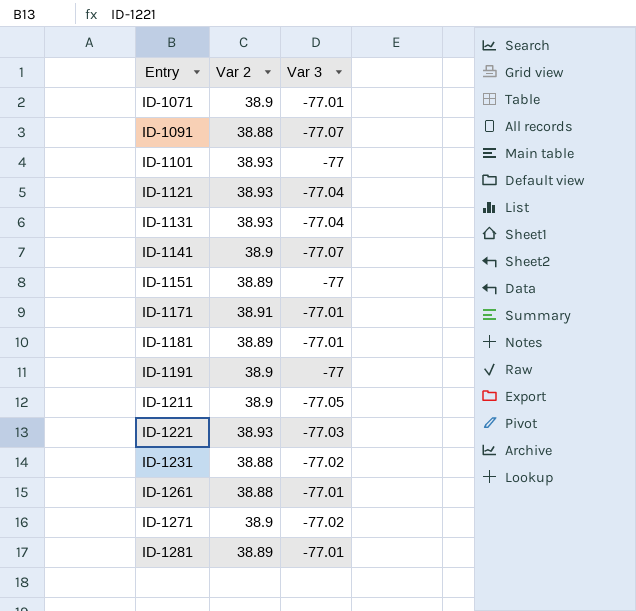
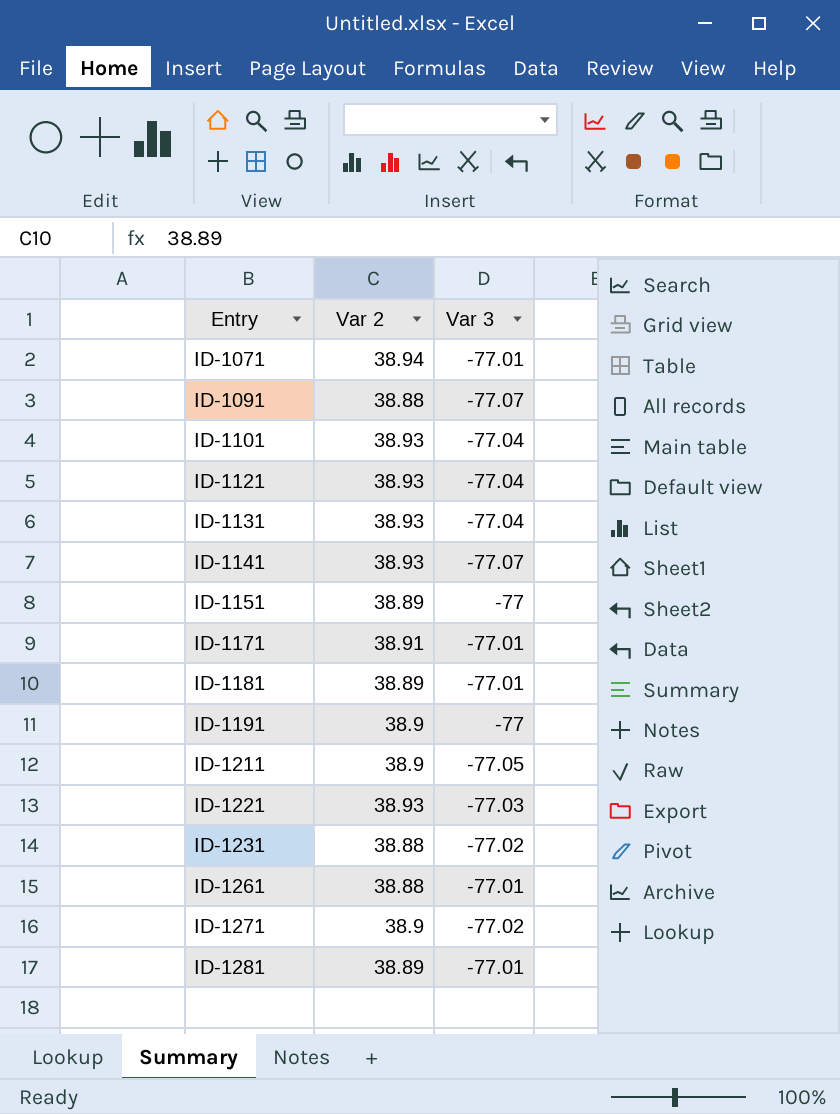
ID-1071 | Var 2: 38.9 -> 38.94
ID-1101 | Var 3: -77 -> -77.04
ID-1141 | Var 2: 38.9 -> 38.93

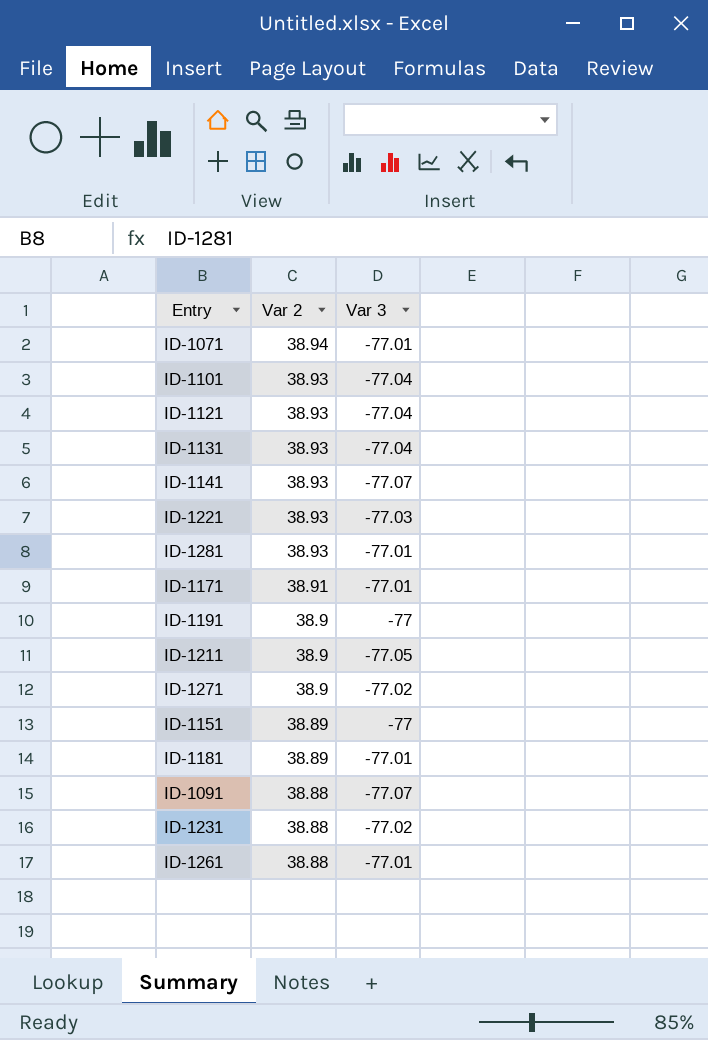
row order: Entry ascending -> Var 2 descending
ID-1281 | Var 2: 38.89 -> 38.93

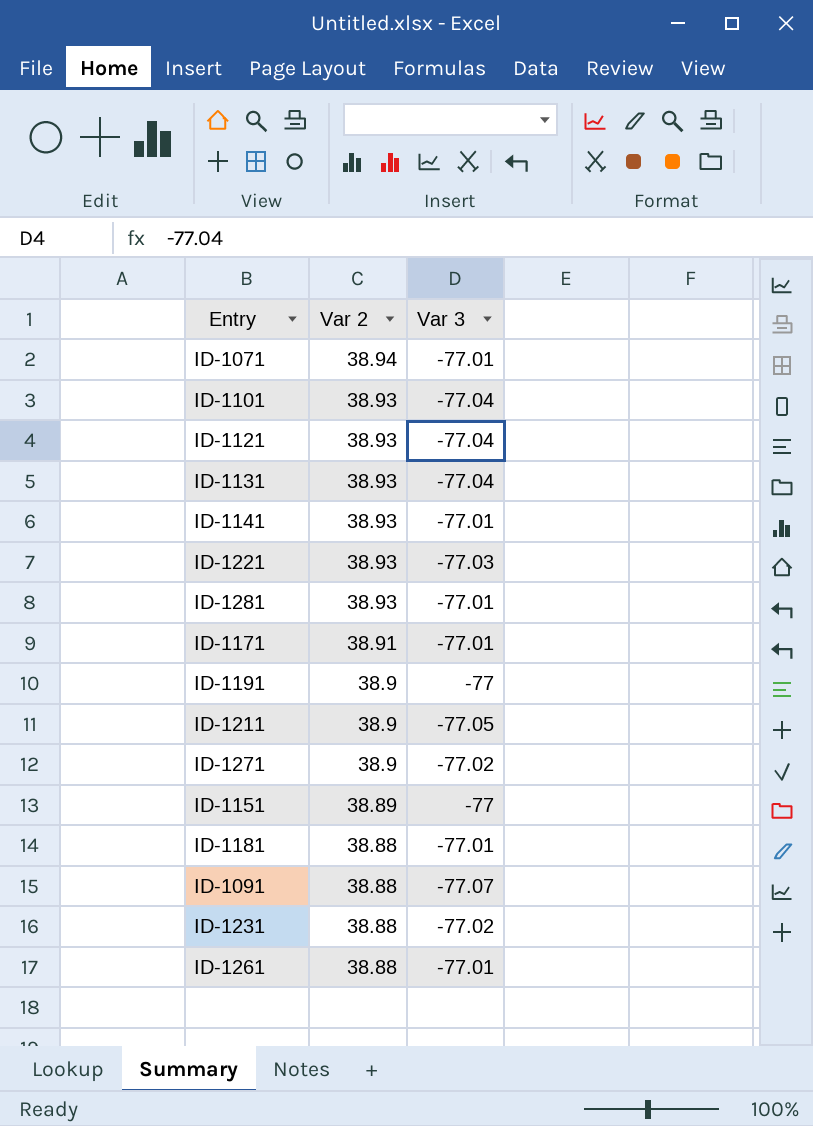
ID-1141 | Var 3: -77.07 -> -77.01
ID-1181 | Var 2: 38.89 -> 38.88

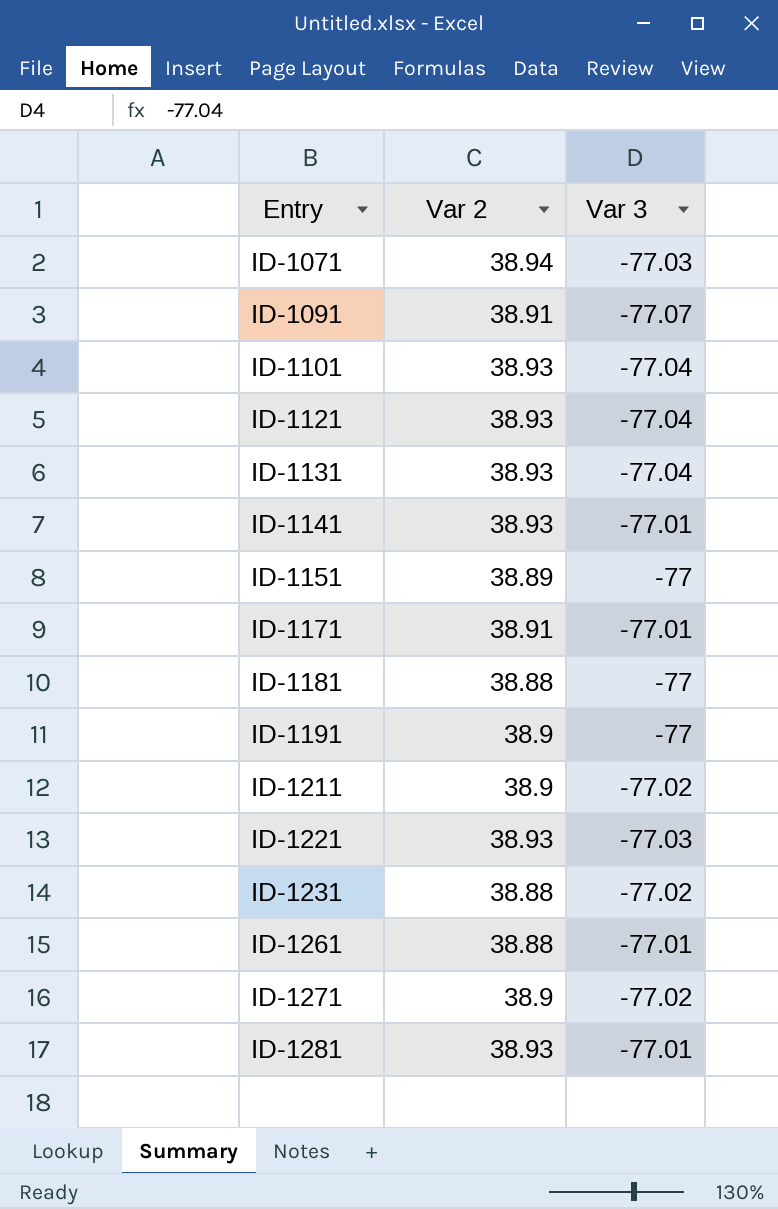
row order: Var 2 descending -> Entry ascending
ID-1071 | Var 3: -77.01 -> -77.03
ID-1091 | Var 2: 38.88 -> 38.91
ID-1181 | Var 3: -77.01 -> -77
ID-1211 | Var 3: -77.05 -> -77.02

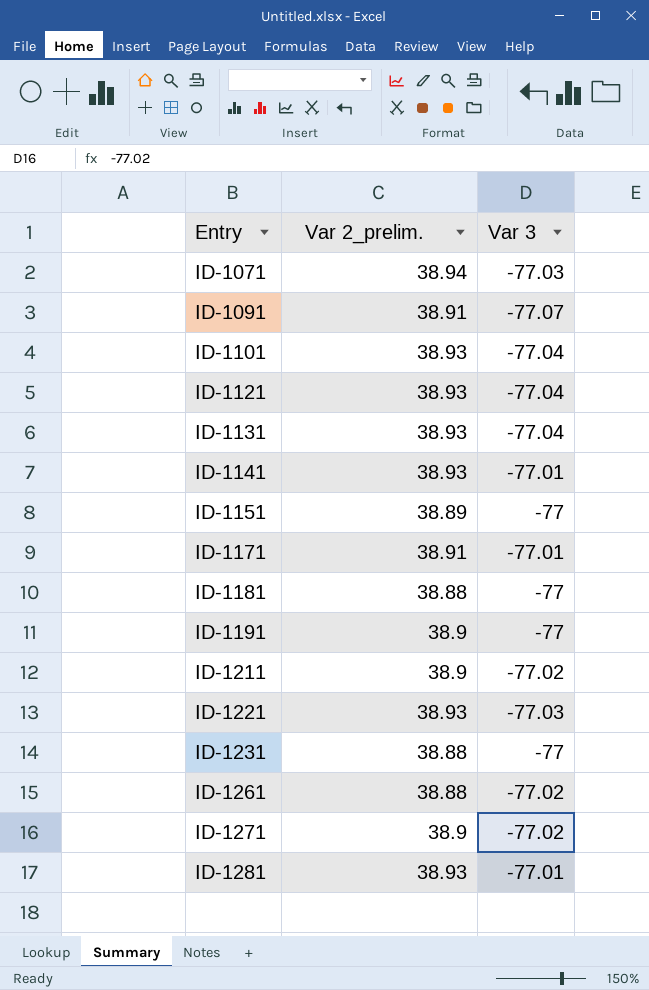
column name: Var 2 -> Var 2_prelim.
ID-1231 | Var 3: -77.02 -> -77
ID-1261 | Var 3: -77.01 -> -77.02

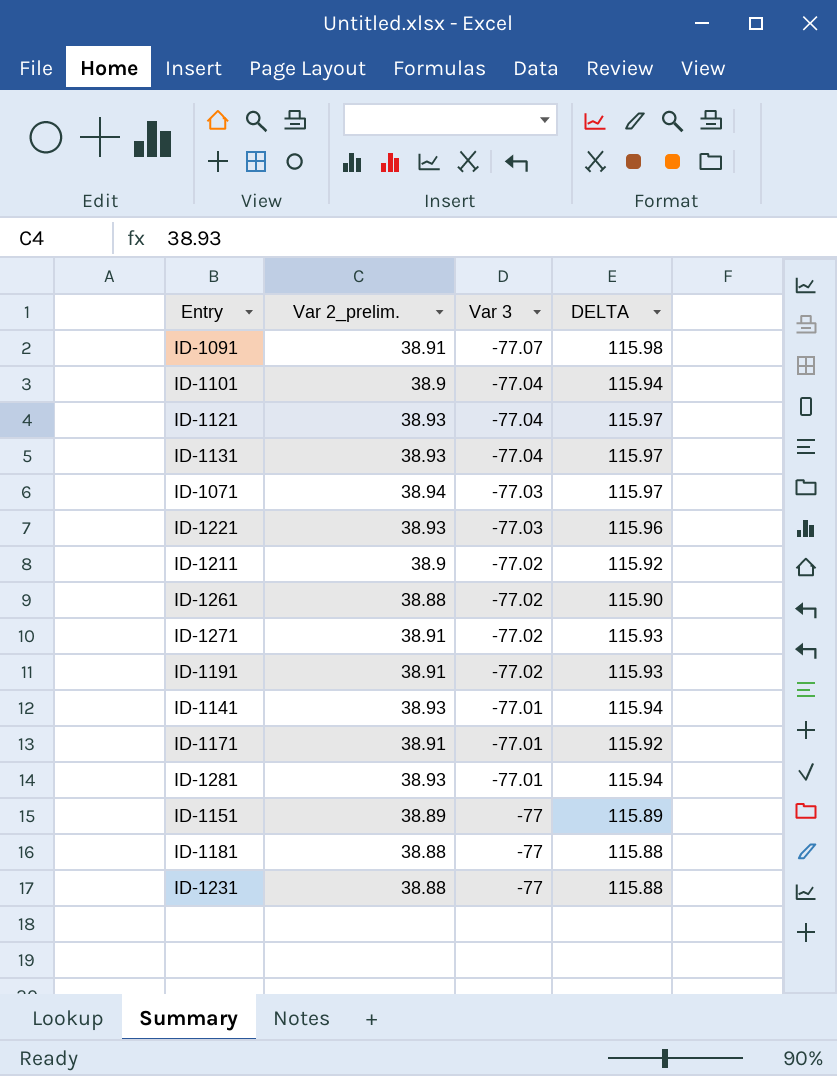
row order: Entry ascending -> Var 3 ascending
column DELTA | formula: none -> [Var 2_prelim.] - [Var 3]
ID-1101 | Var 2_prelim.: 38.93 -> 38.9
ID-1271 | Var 2_prelim.: 38.9 -> 38.91
ID-1191 | Var 2_prelim.: 38.9 -> 38.91
ID-1191 | Var 3: -77 -> -77.02

